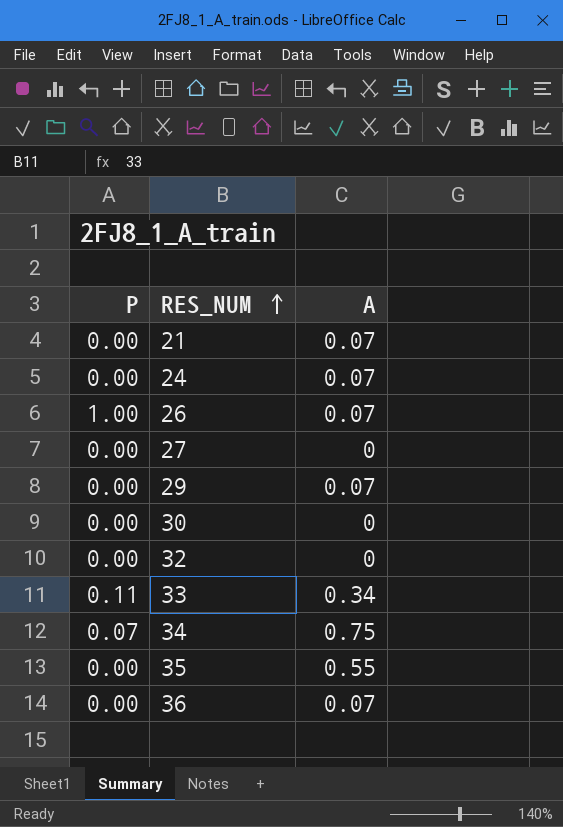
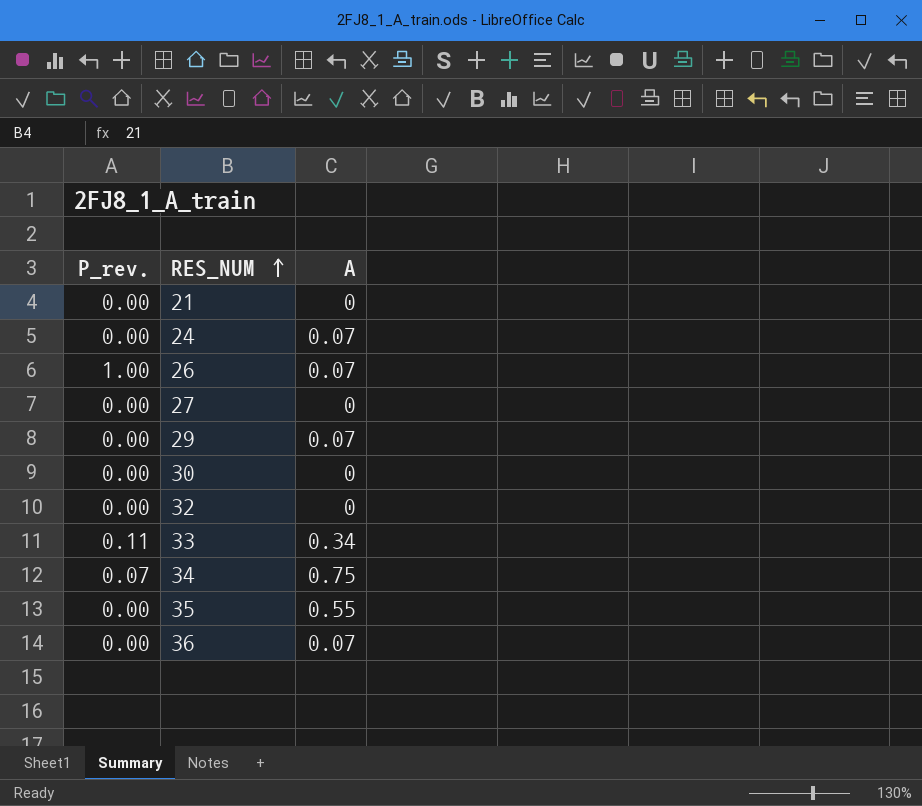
column name: P -> P_rev.
21 | A: 0.07 -> 0

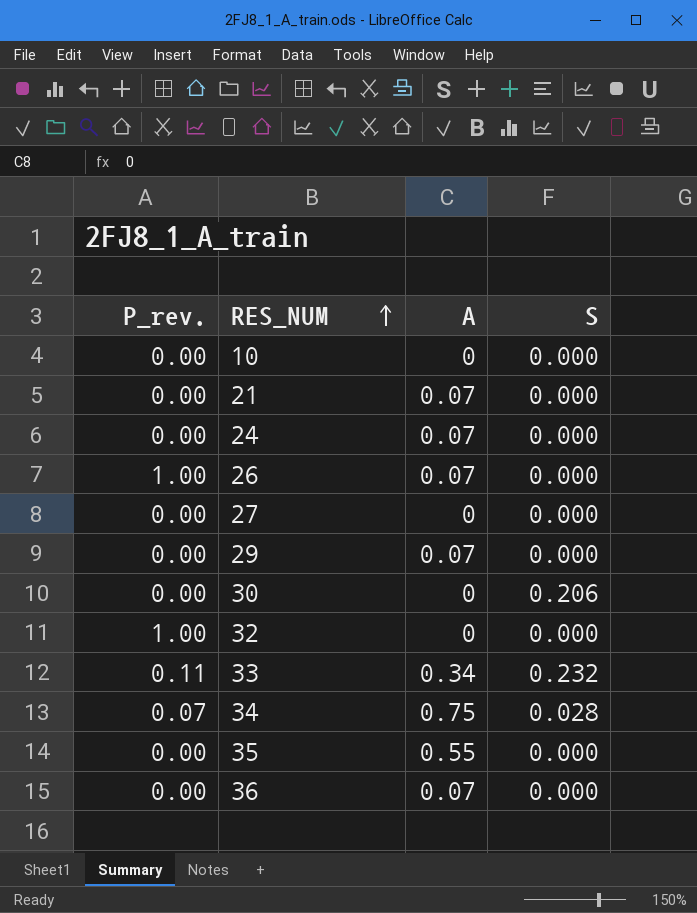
column S | position: none -> 4
row 10: none -> 0.00 | 0 | 0.000
21 | A: 0 -> 0.07
32 | P_rev.: 0.00 -> 1.00

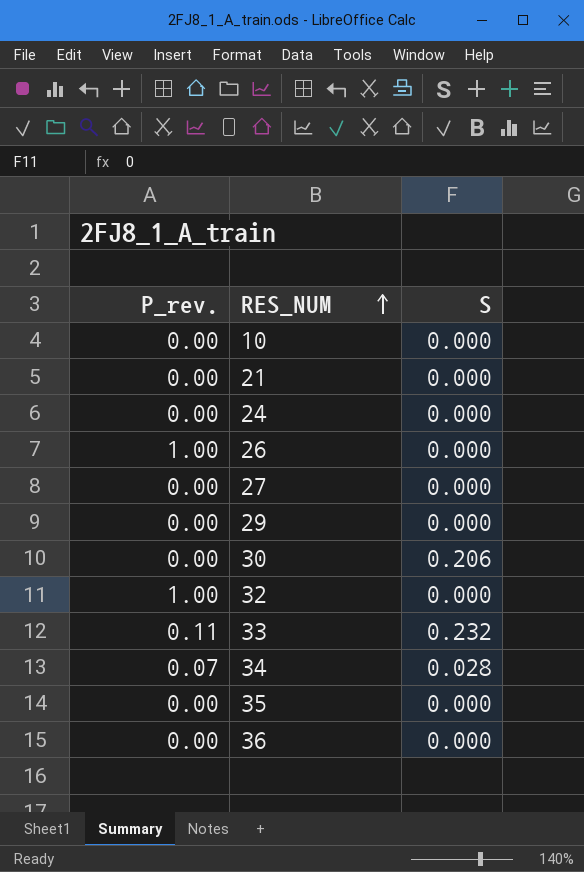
column A | position: 3 -> none

